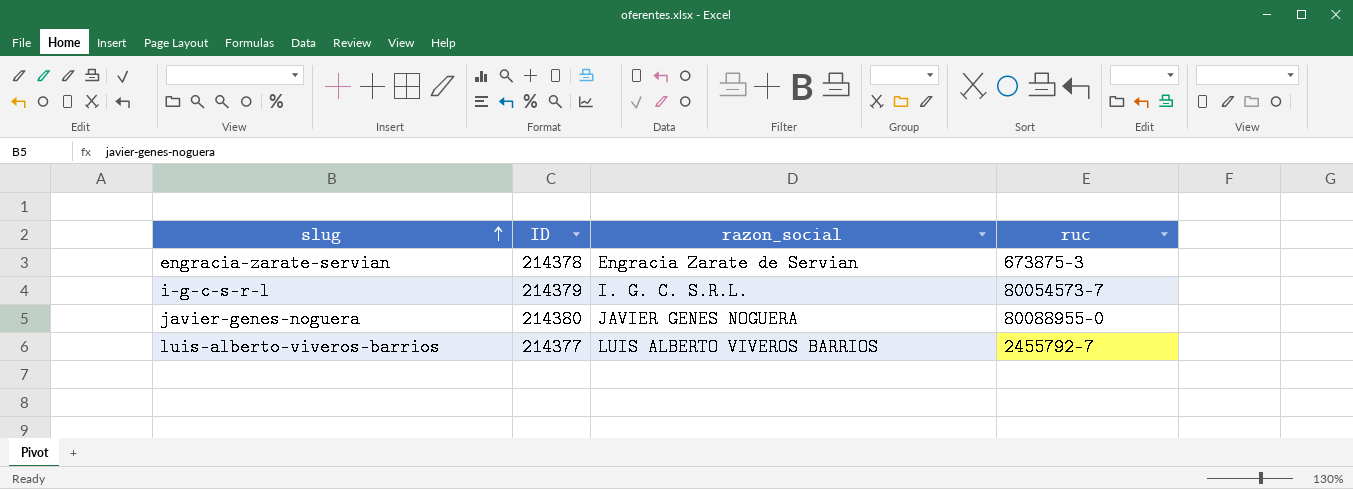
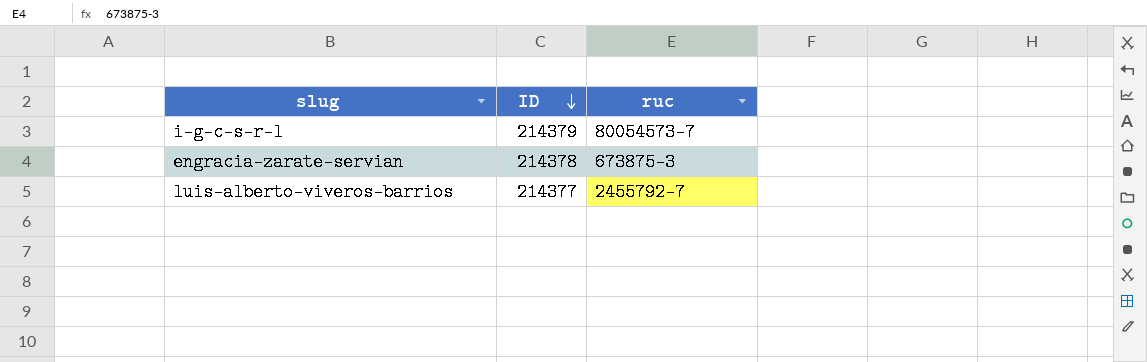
row order: slug ascending -> ID descending
column razon_social | position: 3 -> none
row javier-genes-noguera: 214380 | JAVIER GENES NOGUERA | 80088955-0 -> none

